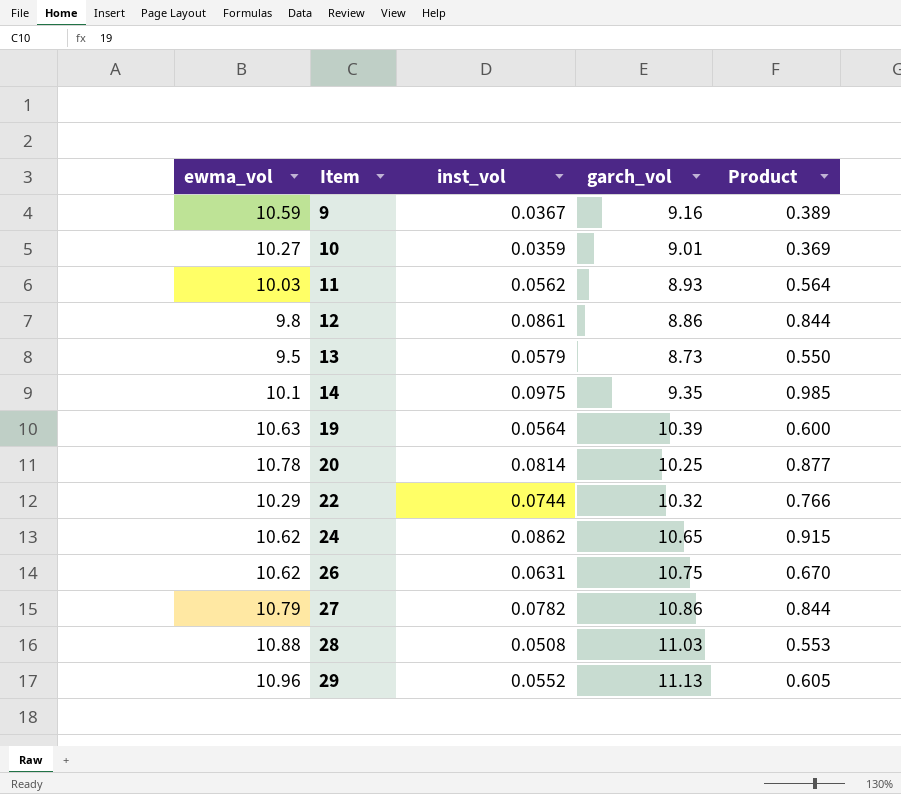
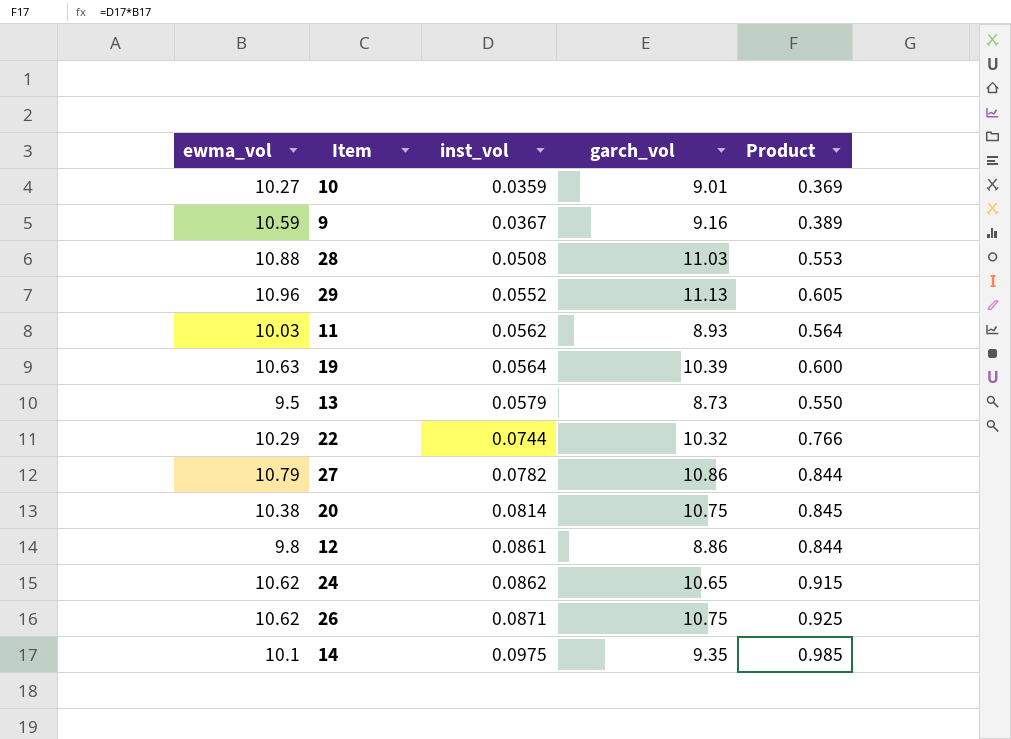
row order: Item ascending -> inst_vol ascending
20 | ewma_vol: 10.78 -> 10.38
20 | garch_vol: 10.25 -> 10.75
20 | Product: 0.877 -> 0.845
26 | inst_vol: 0.0631 -> 0.0871
26 | Product: 0.670 -> 0.925

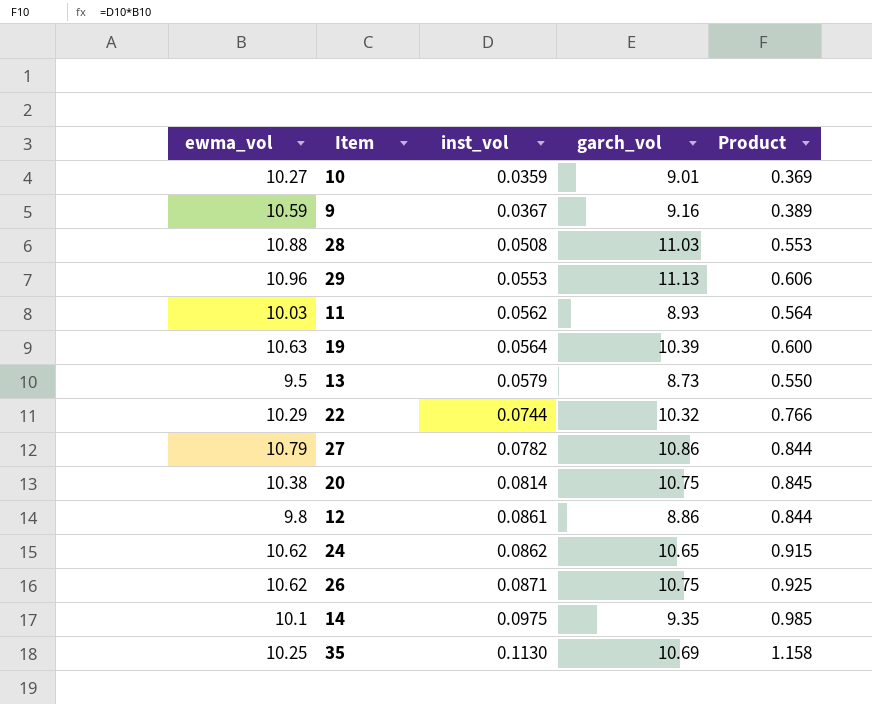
29 | inst_vol: 0.0552 -> 0.0553
29 | Product: 0.605 -> 0.606
row 35: none -> 10.25 | 0.1130 | 10.69 | 1.158

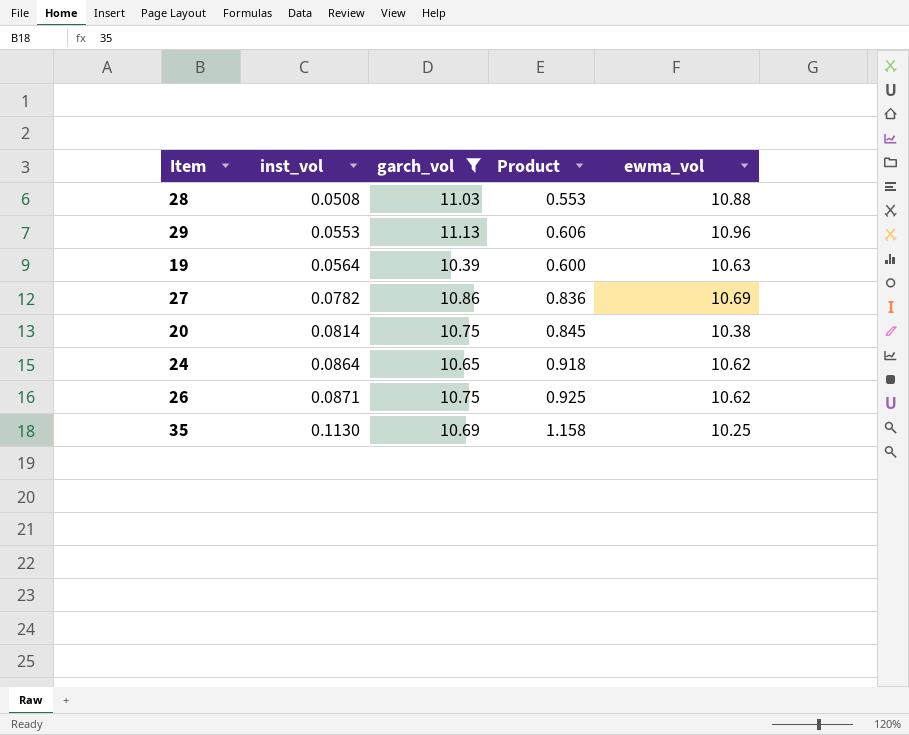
filter: none -> garch_vol >= 10.39
column ewma_vol | position: 1 -> 5
27 | Product: 0.844 -> 0.836
27 | ewma_vol: 10.79 -> 10.69
24 | inst_vol: 0.0862 -> 0.0864
24 | Product: 0.915 -> 0.918

